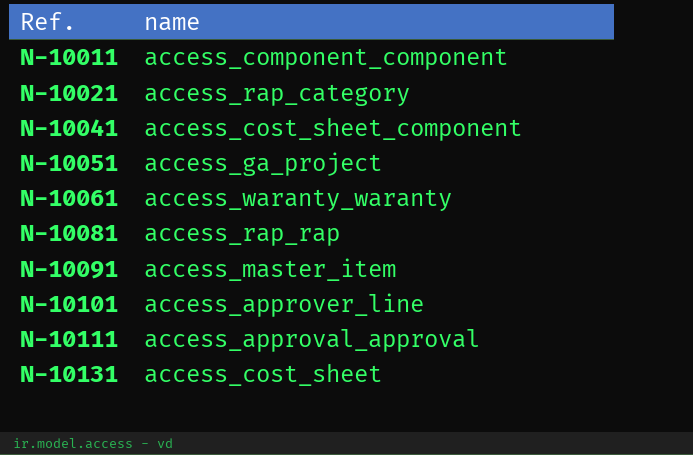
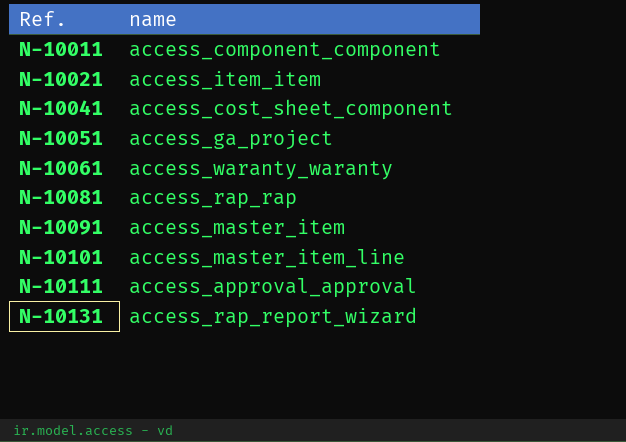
N-10021 | name: access_rap_category -> access_item_item
N-10101 | name: access_approver_line -> access_master_item_line
N-10131 | name: access_cost_sheet -> access_rap_report_wizard

